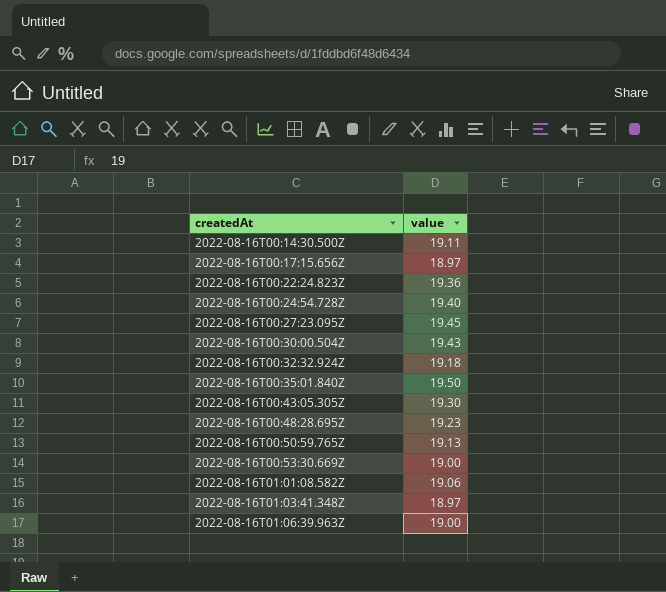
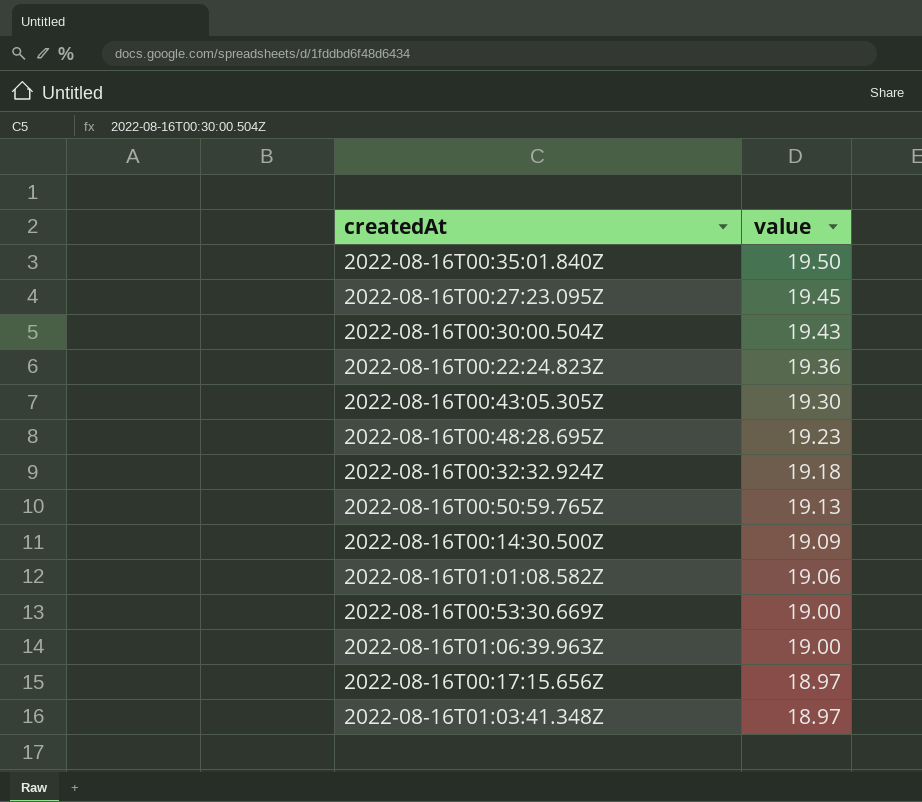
row order: createdAt ascending -> value descending
row 2022-08-16T00:24:54.728Z: 19.40 -> none
2022-08-16T00:14:30.500Z | value: 19.11 -> 19.09

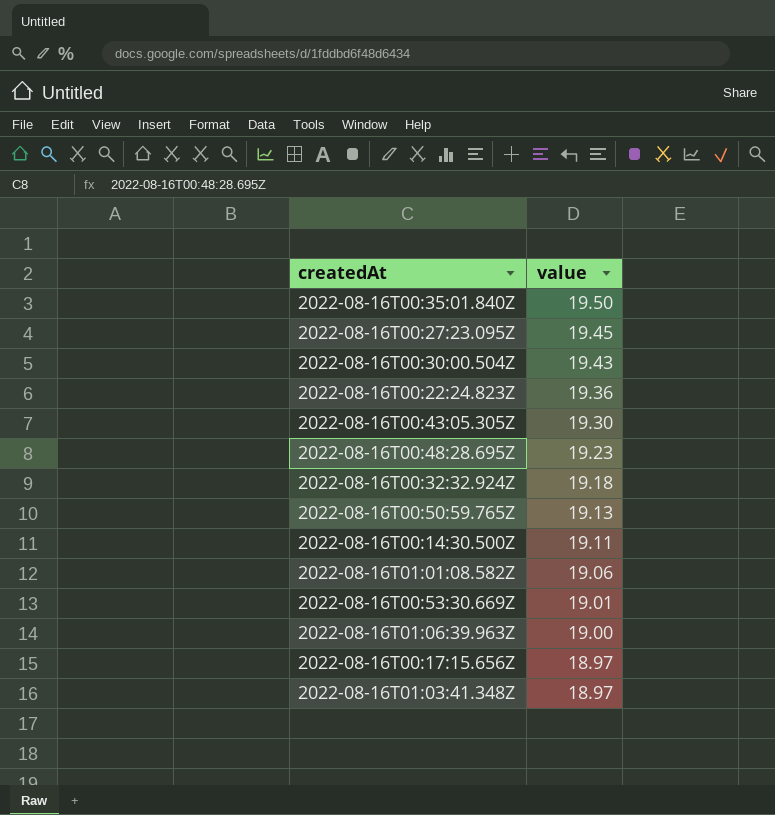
2022-08-16T00:14:30.500Z | value: 19.09 -> 19.11
2022-08-16T00:53:30.669Z | value: 19.00 -> 19.01

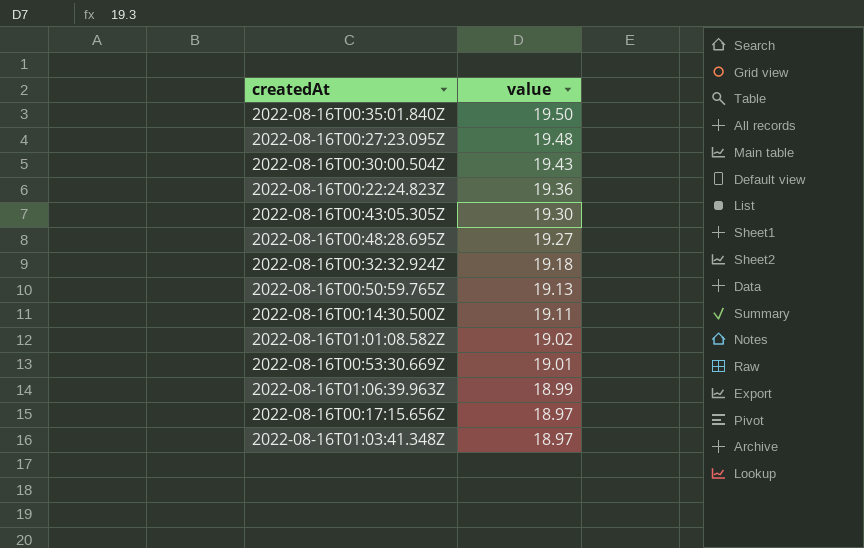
2022-08-16T00:27:23.095Z | value: 19.45 -> 19.48
2022-08-16T00:48:28.695Z | value: 19.23 -> 19.27
2022-08-16T01:01:08.582Z | value: 19.06 -> 19.02
2022-08-16T01:06:39.963Z | value: 19.00 -> 18.99

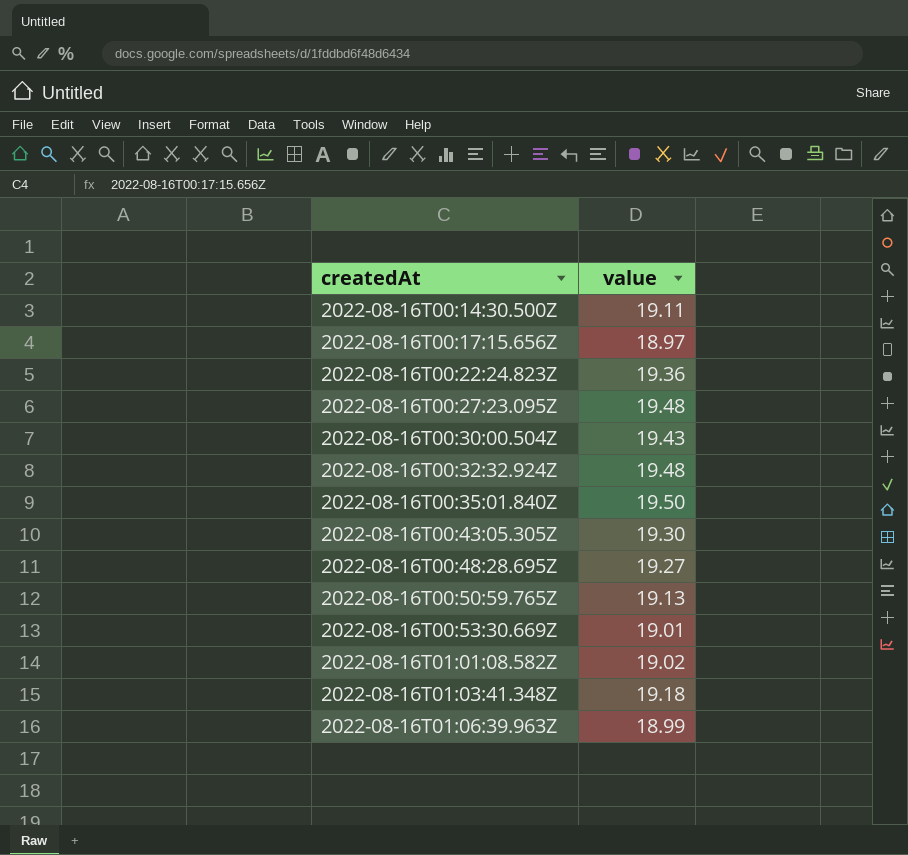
row order: value descending -> createdAt ascending
2022-08-16T00:32:32.924Z | value: 19.18 -> 19.48
2022-08-16T01:03:41.348Z | value: 18.97 -> 19.18

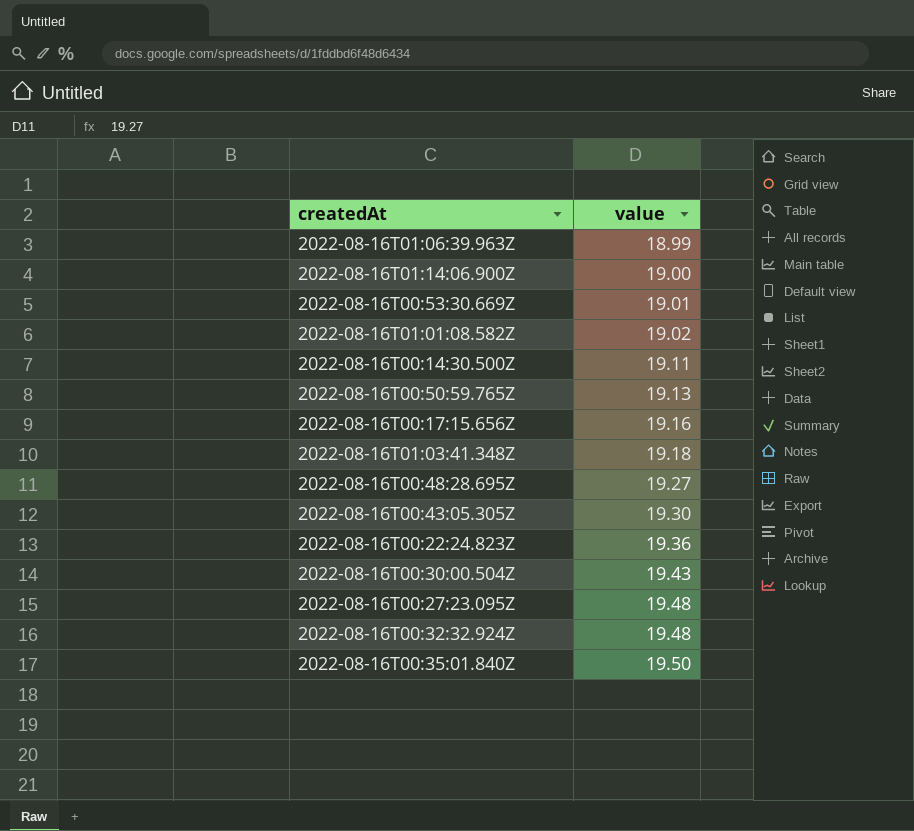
row order: createdAt ascending -> value ascending
row 2022-08-16T01:14:06.900Z: none -> 19.00
2022-08-16T00:17:15.656Z | value: 18.97 -> 19.16

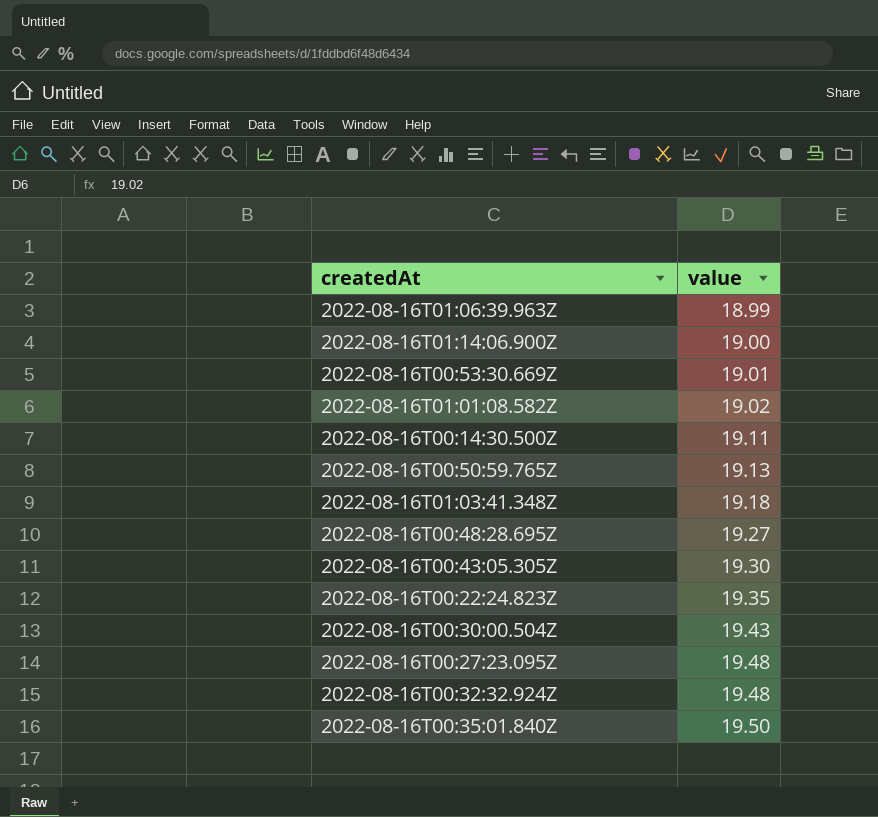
row 2022-08-16T00:17:15.656Z: 19.16 -> none
2022-08-16T00:22:24.823Z | value: 19.36 -> 19.35

